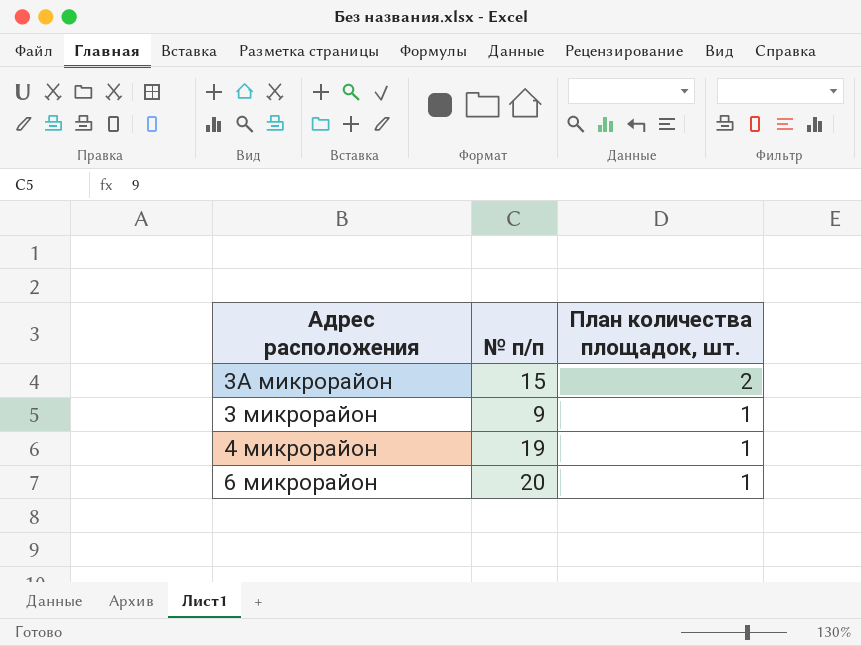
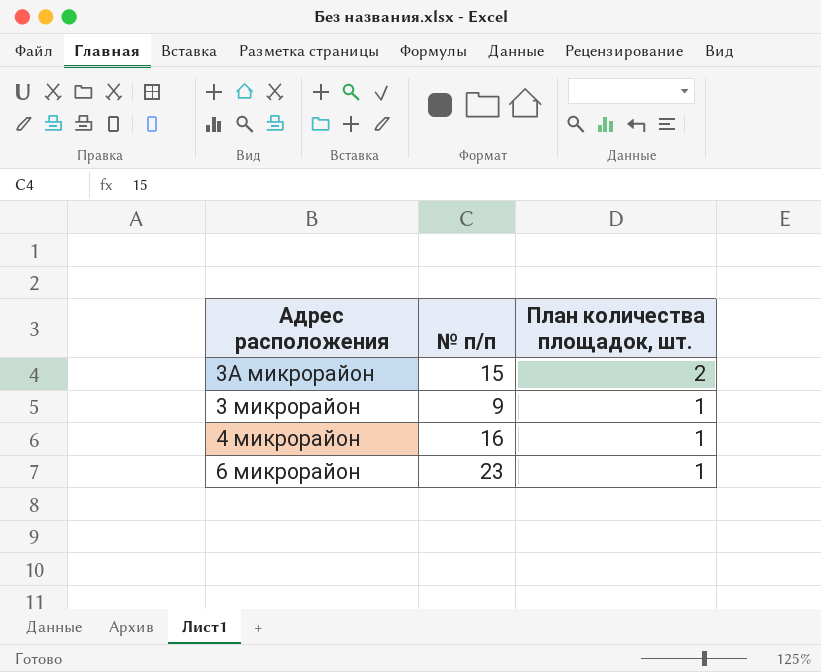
4 микрорайон | № п/п: 19 -> 16
6 микрорайон | № п/п: 20 -> 23

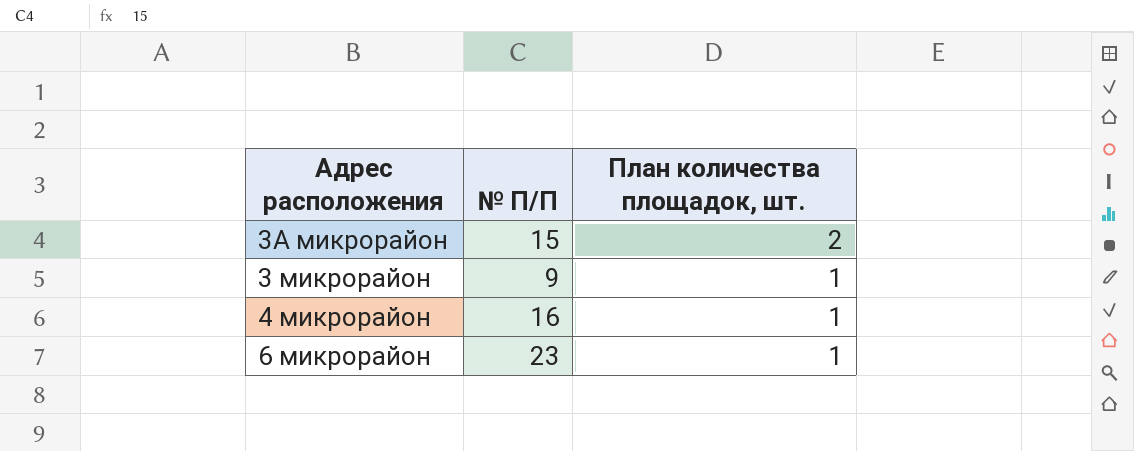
column name: № п/п -> № П/П

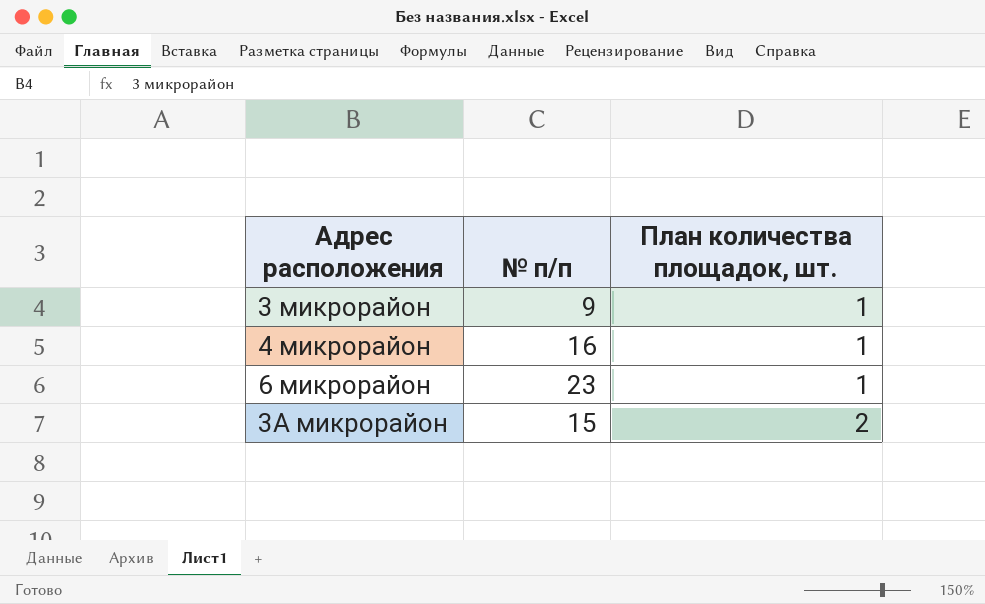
row order: План количества площадок, шт. descending -> План количества площадок, шт. ascending
column name: № П/П -> № п/п

